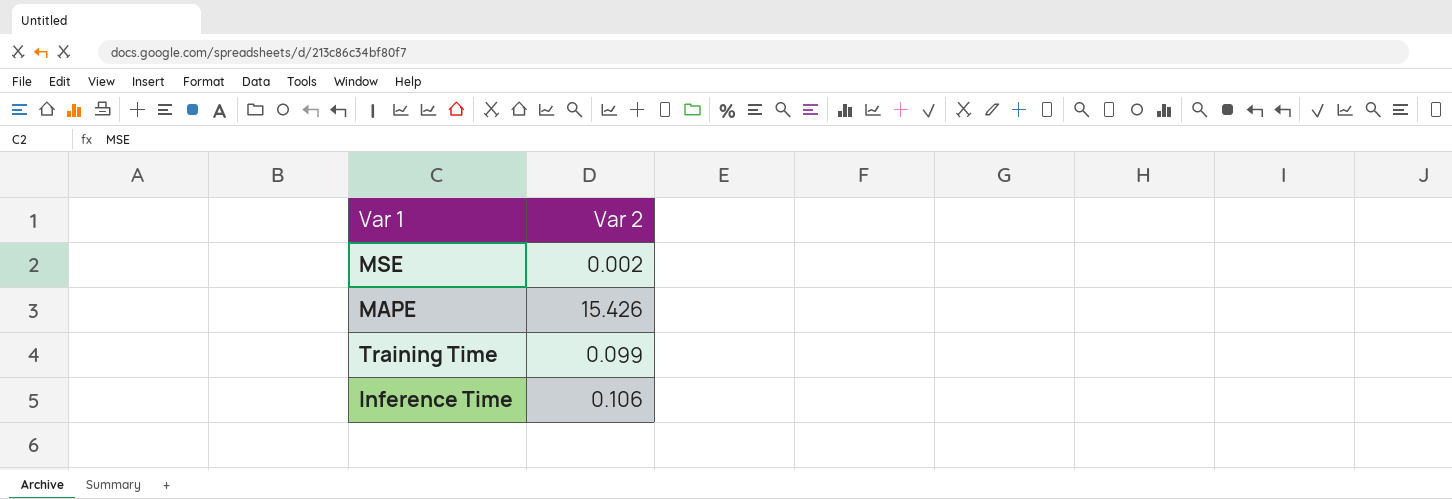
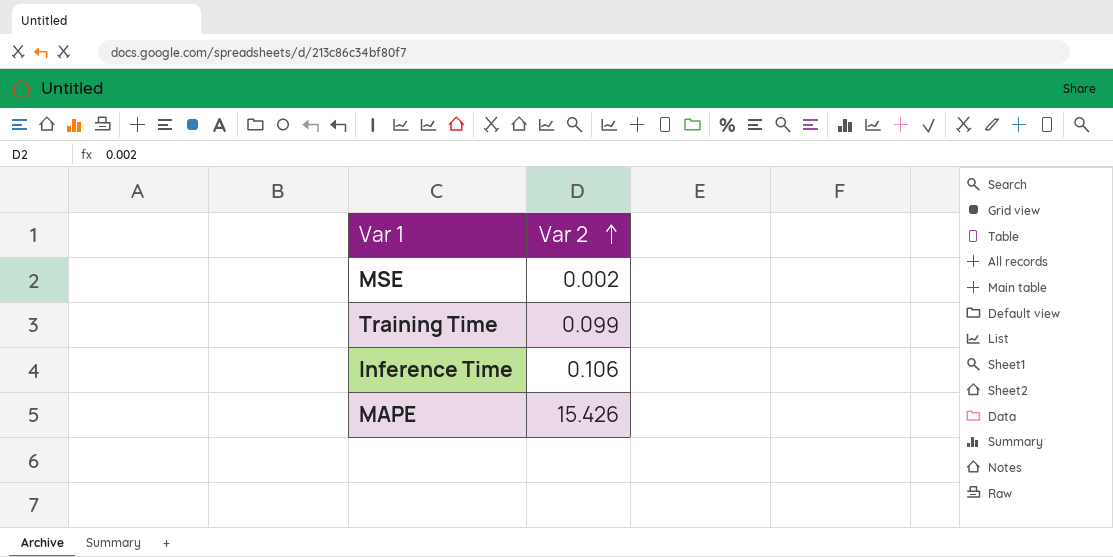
row order: none -> Var 2 ascending

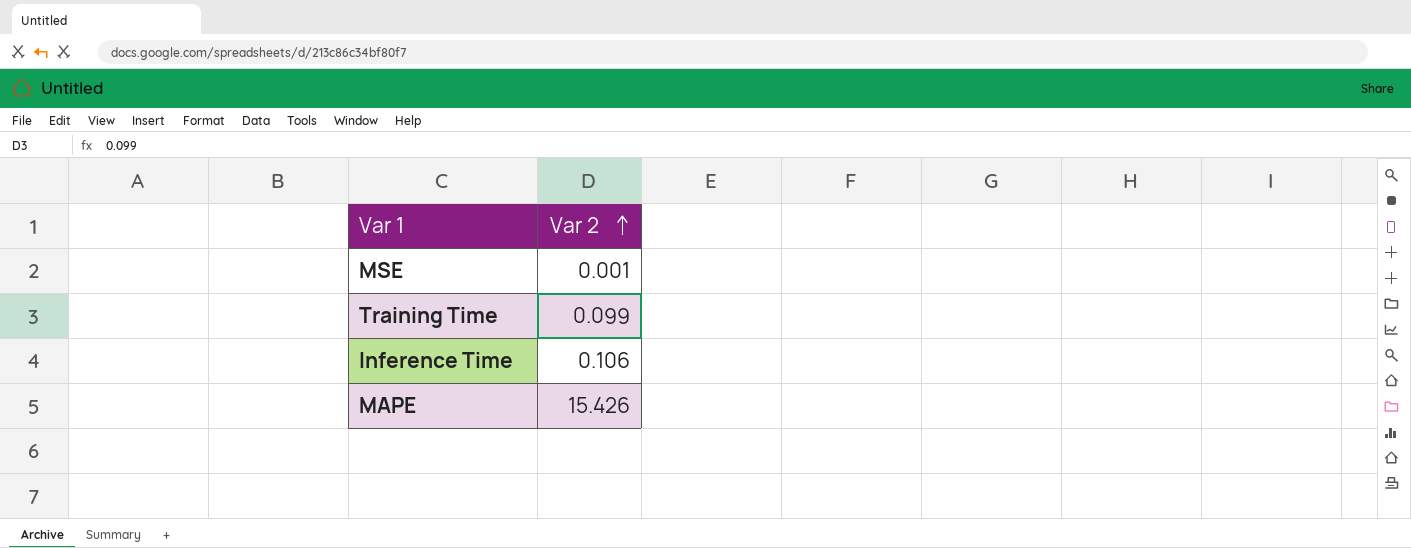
MSE | Var 2: 0.002 -> 0.001

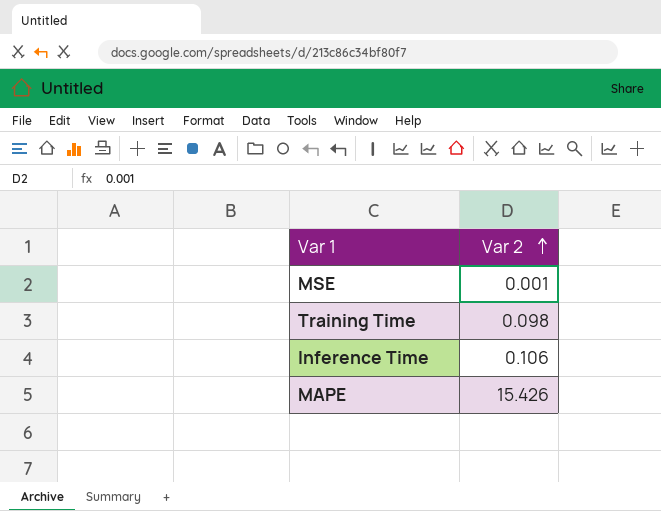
Training Time | Var 2: 0.099 -> 0.098

